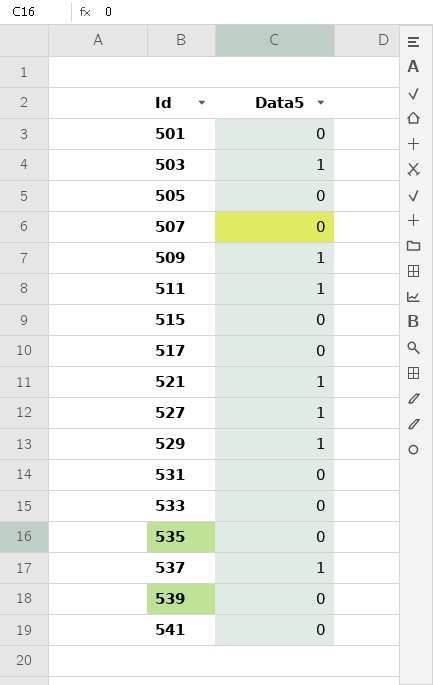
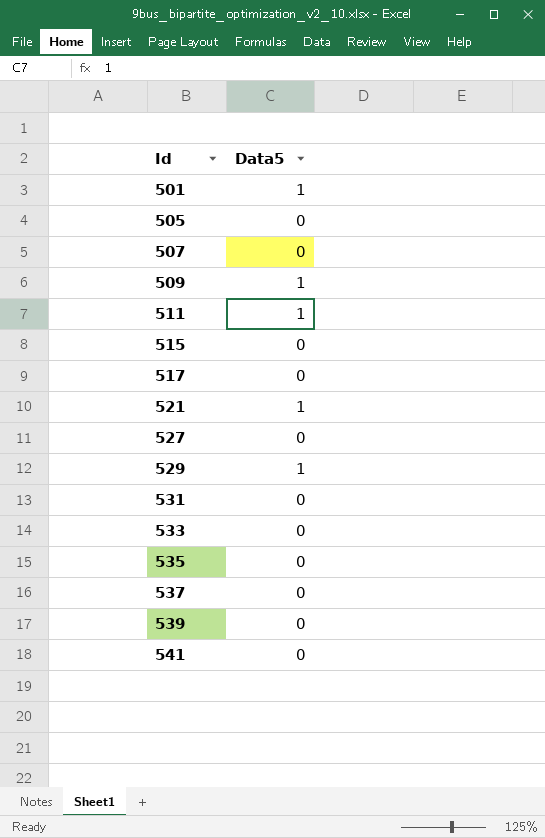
row 503: 1 -> none
501 | Data5: 0 -> 1
527 | Data5: 1 -> 0
537 | Data5: 1 -> 0

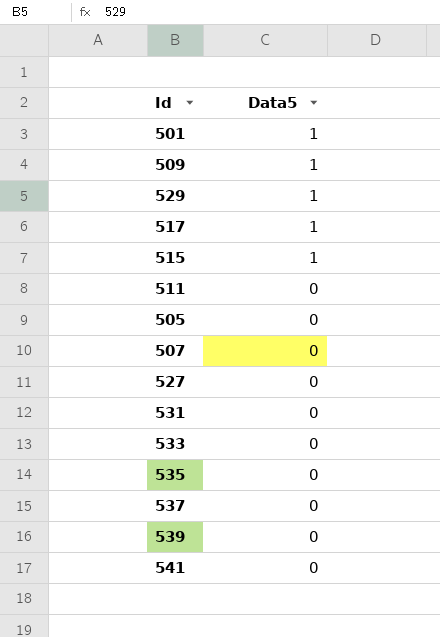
row order: Id ascending -> Data5 descending
row 521: 1 -> none
517 | Data5: 0 -> 1
515 | Data5: 0 -> 1
511 | Data5: 1 -> 0

